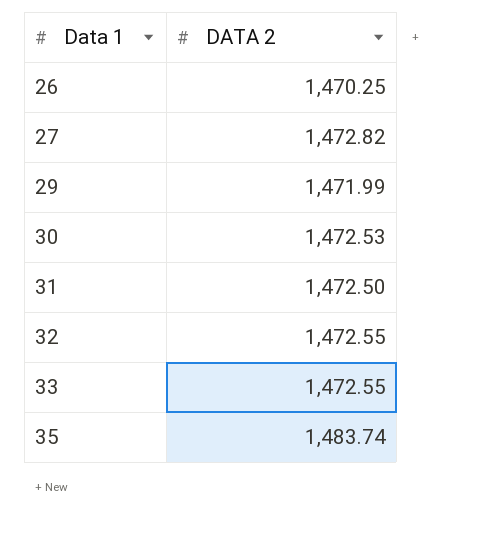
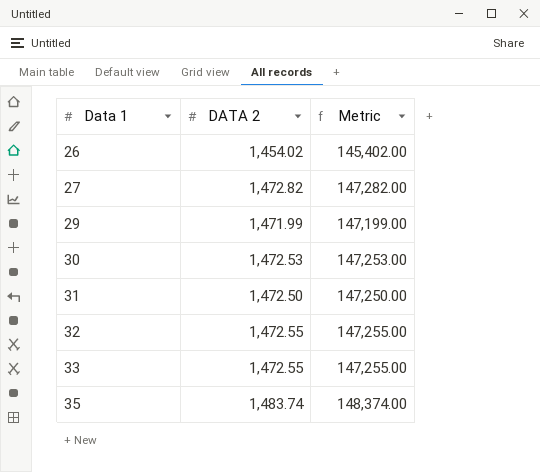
column Metric | formula: none -> [DATA 2] * 100
26 | DATA 2: 1,470.25 -> 1,454.02

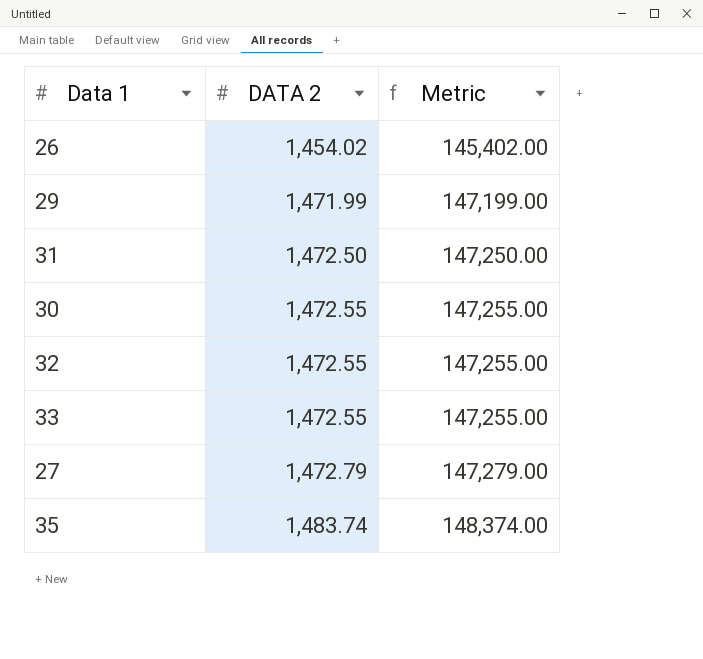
row order: Data 1 ascending -> DATA 2 ascending
30 | DATA 2: 1,472.53 -> 1,472.55
30 | Metric: 147,253.00 -> 147,255.00
27 | DATA 2: 1,472.82 -> 1,472.79
27 | Metric: 147,282.00 -> 147,279.00

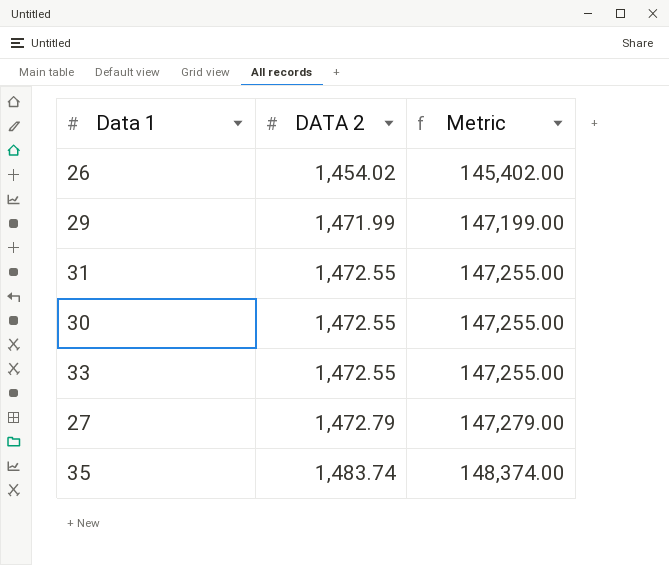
row 32: 1,472.55 | 147,255.00 -> none
31 | DATA 2: 1,472.50 -> 1,472.55
31 | Metric: 147,250.00 -> 147,255.00

